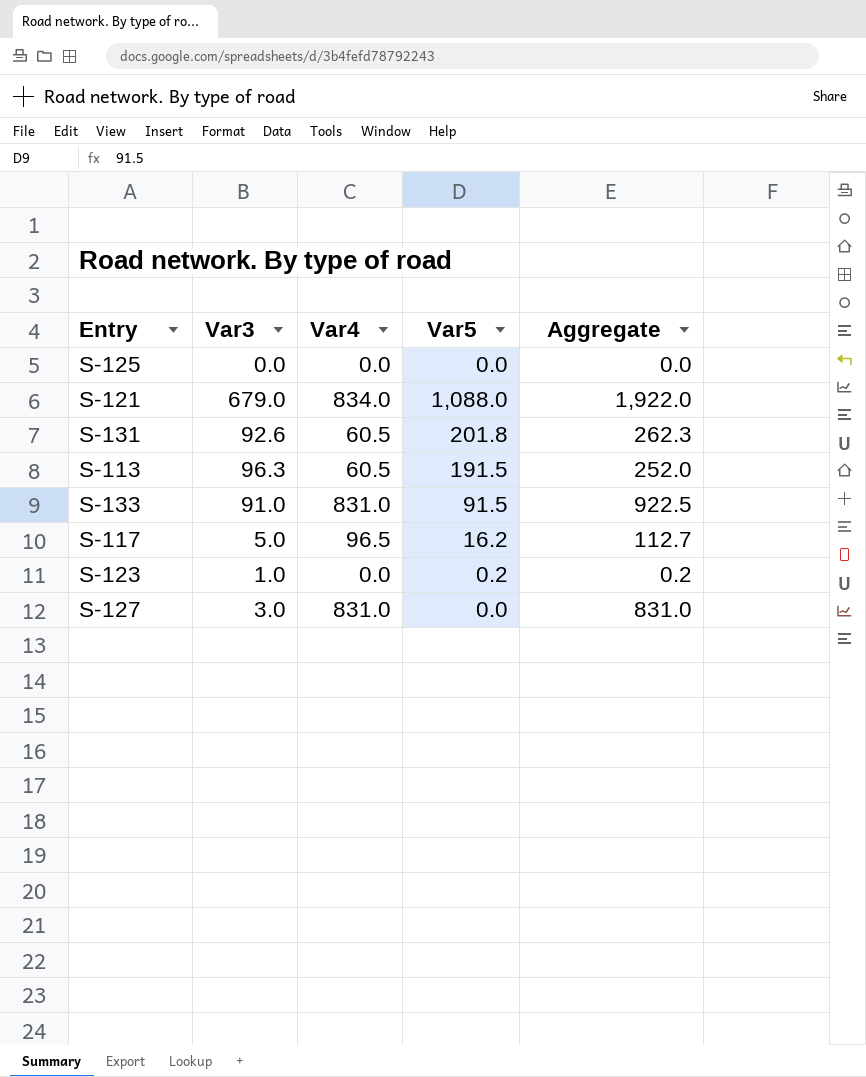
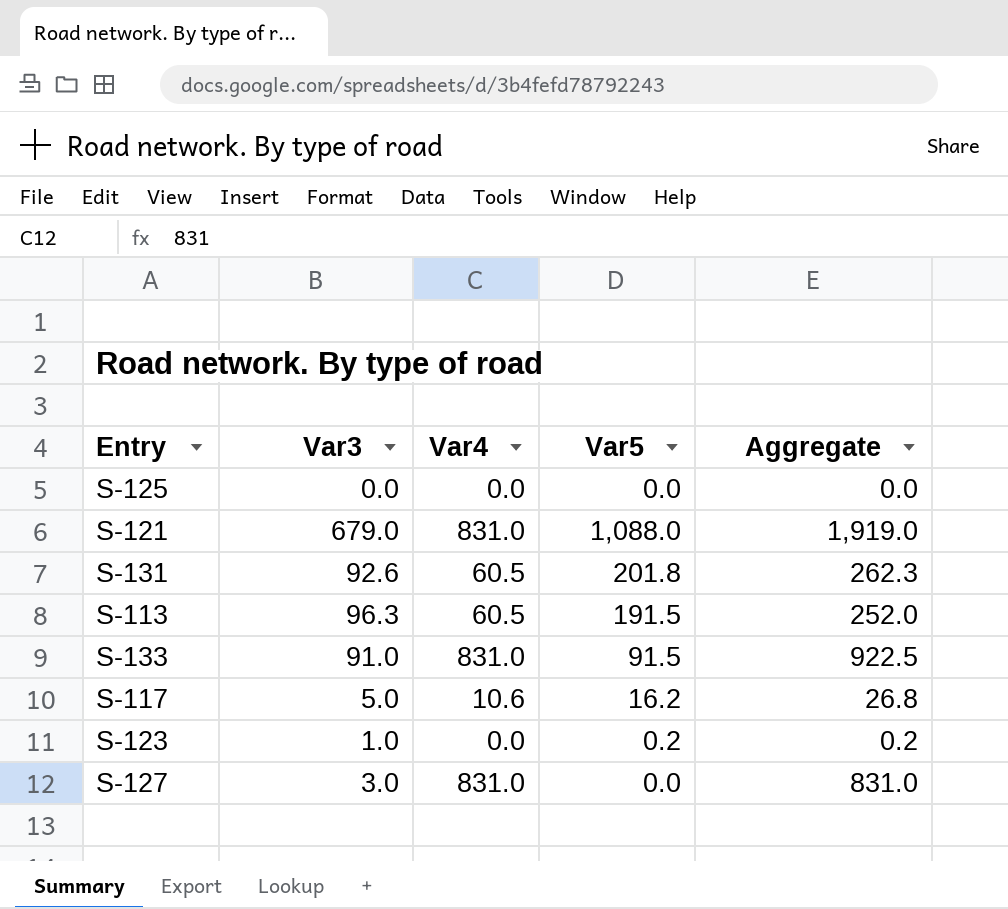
S-121 | Var4: 834.0 -> 831.0
S-121 | Aggregate: 1,922.0 -> 1,919.0
S-117 | Var4: 96.5 -> 10.6
S-117 | Aggregate: 112.7 -> 26.8

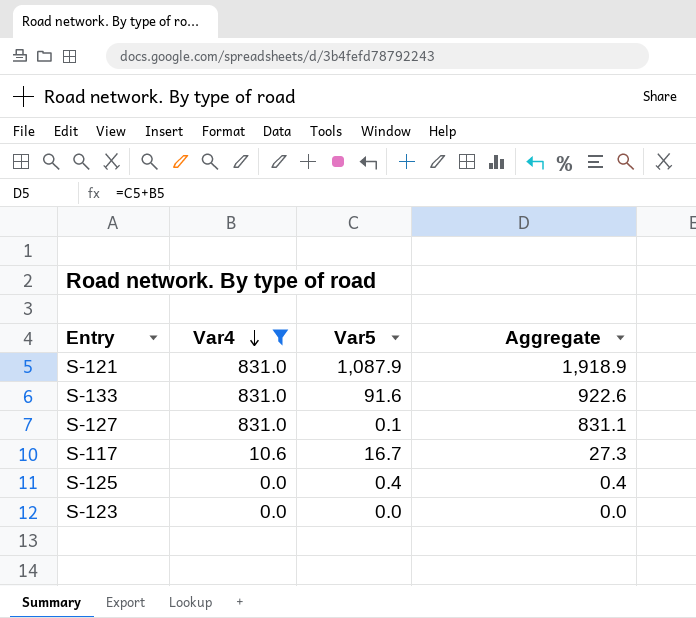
filter: none -> Var4 != 60.5
row order: none -> Var4 descending
column Var3 | position: 2 -> none
S-121 | Var5: 1,088.0 -> 1,087.9
S-121 | Aggregate: 1,919.0 -> 1,918.9
S-133 | Var5: 91.5 -> 91.6
S-133 | Aggregate: 922.5 -> 922.6
S-127 | Var5: 0.0 -> 0.1
S-127 | Aggregate: 831.0 -> 831.1
S-117 | Var5: 16.2 -> 16.7
S-117 | Aggregate: 26.8 -> 27.3
S-125 | Var5: 0.0 -> 0.4
S-125 | Aggregate: 0.0 -> 0.4
S-123 | Var5: 0.2 -> 0.0
S-123 | Aggregate: 0.2 -> 0.0

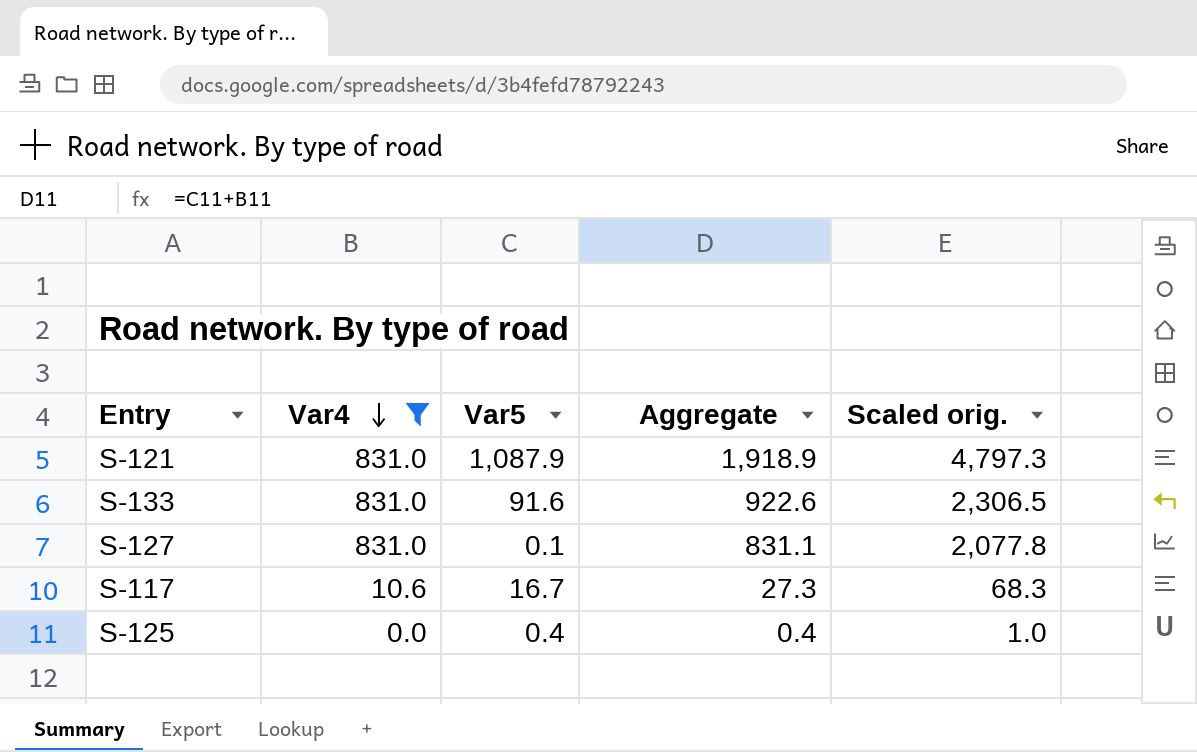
column Scaled orig. | formula: none -> [Aggregate] * 2.5
row S-123: 0.0 | 0.0 | 0.0 -> none

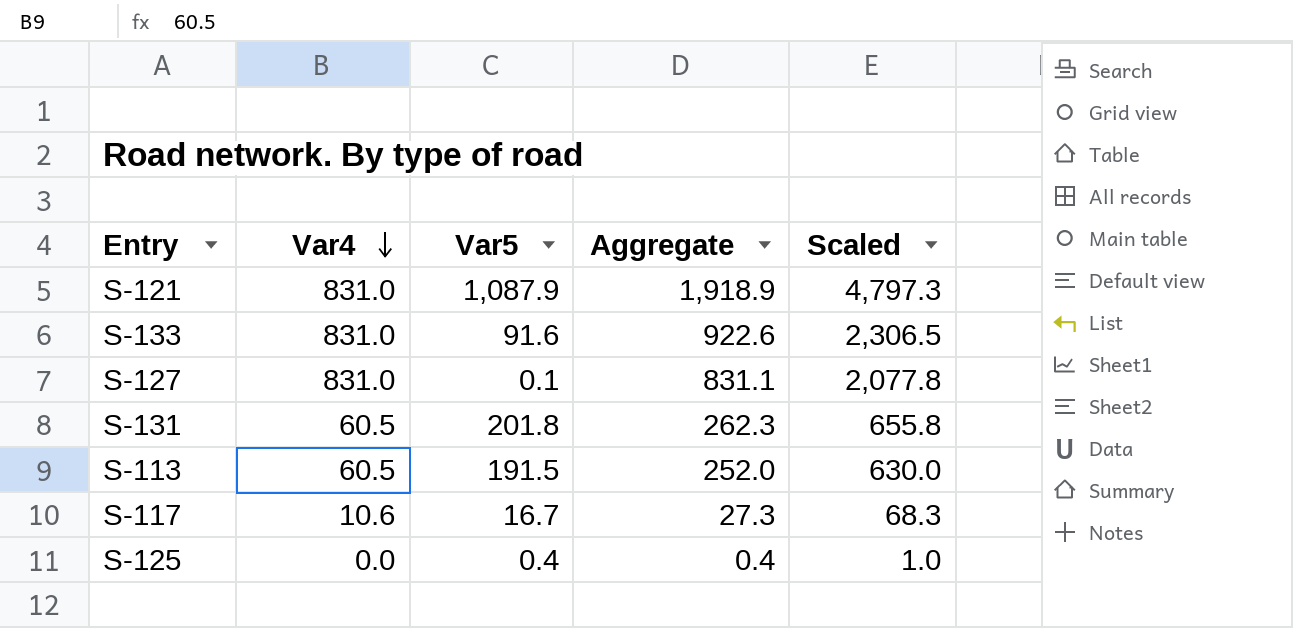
filter: Var4 != 60.5 -> none
column name: Scaled orig. -> Scaled

